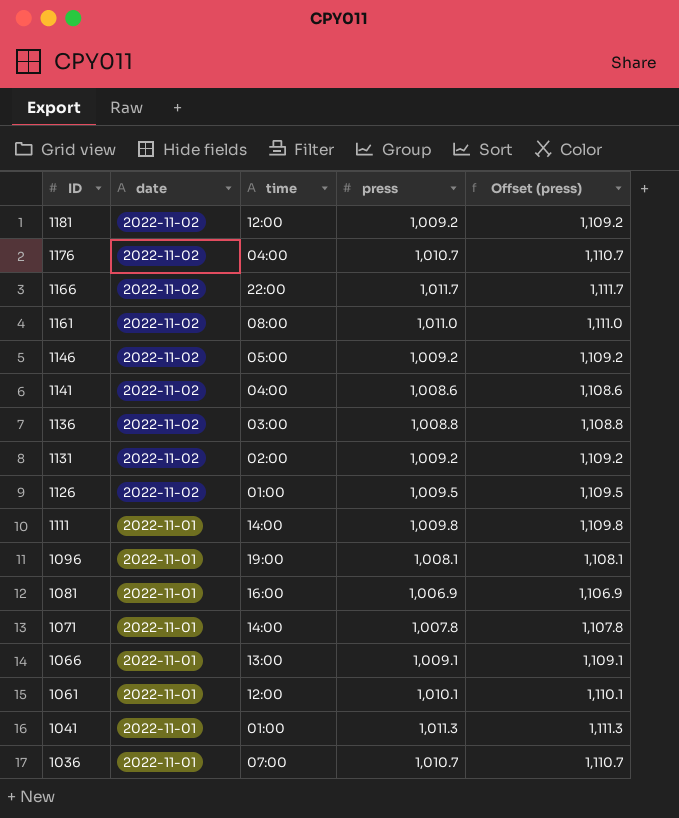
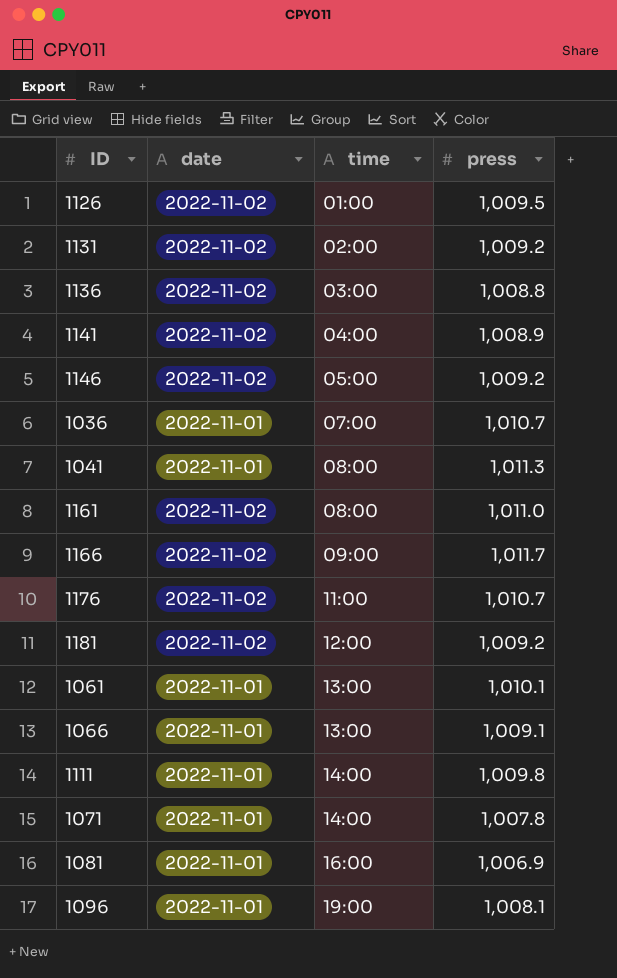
row order: ID descending -> time ascending
column Offset (press) | formula: [press] + 100 -> none
1141 | press: 1,008.6 -> 1,008.9
1041 | time: 01:00 -> 08:00
1166 | time: 22:00 -> 09:00
1176 | time: 04:00 -> 11:00
1061 | time: 12:00 -> 13:00

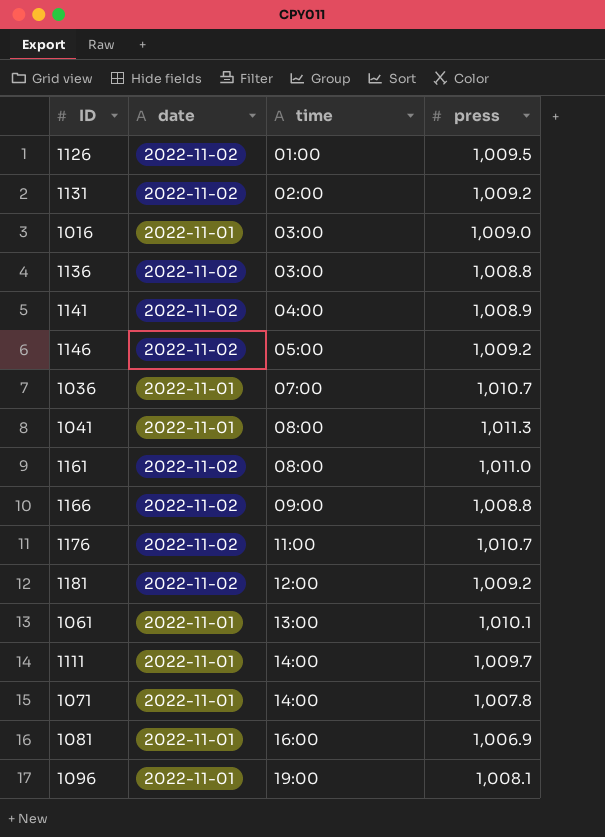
row 1066: 2022-11-01 | 13:00 | 1,009.1 -> none
row 1016: none -> 2022-11-01 | 03:00 | 1,009.0
1166 | press: 1,011.7 -> 1,008.8
1111 | press: 1,009.8 -> 1,009.7

